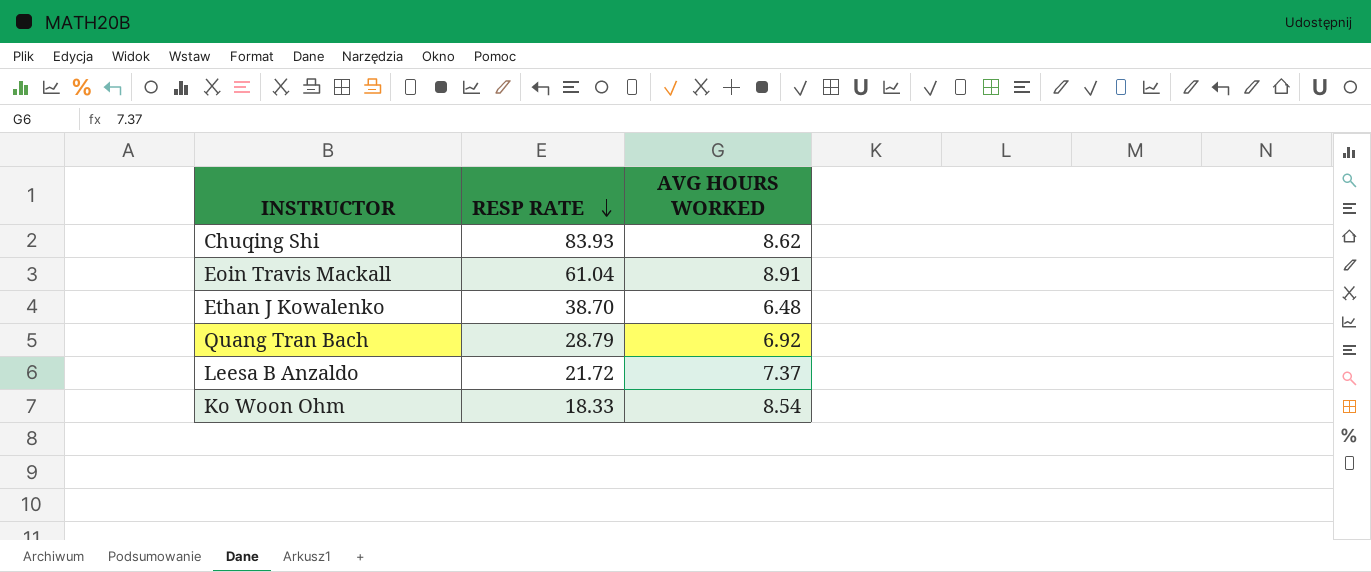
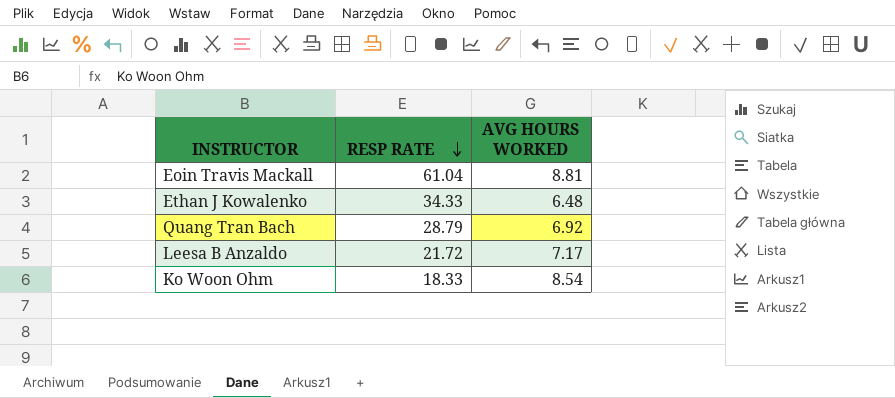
row Chuqing Shi: 83.93 | 8.62 -> none
Eoin Travis Mackall | AVG HOURS WORKED: 8.91 -> 8.81
Ethan J Kowalenko | RESP RATE: 38.70 -> 34.33
Leesa B Anzaldo | AVG HOURS WORKED: 7.37 -> 7.17

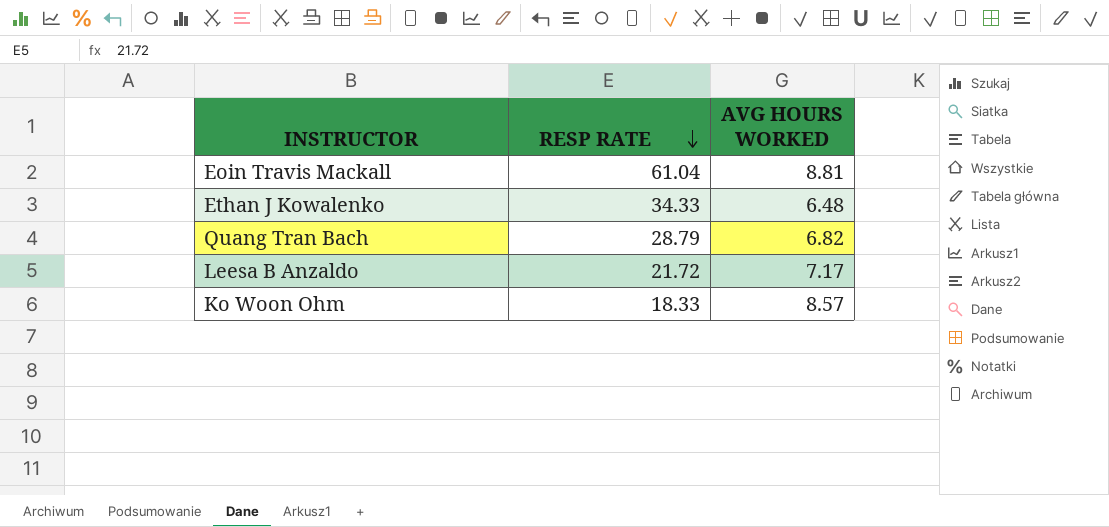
Quang Tran Bach | AVG HOURS WORKED: 6.92 -> 6.82
Ko Woon Ohm | AVG HOURS WORKED: 8.54 -> 8.57

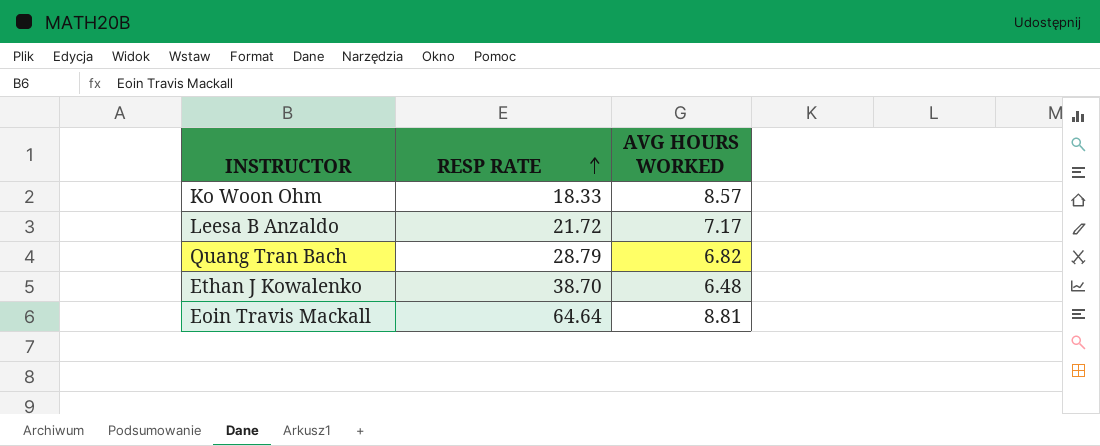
row order: RESP RATE descending -> RESP RATE ascending
Ethan J Kowalenko | RESP RATE: 34.33 -> 38.70
Eoin Travis Mackall | RESP RATE: 61.04 -> 64.64

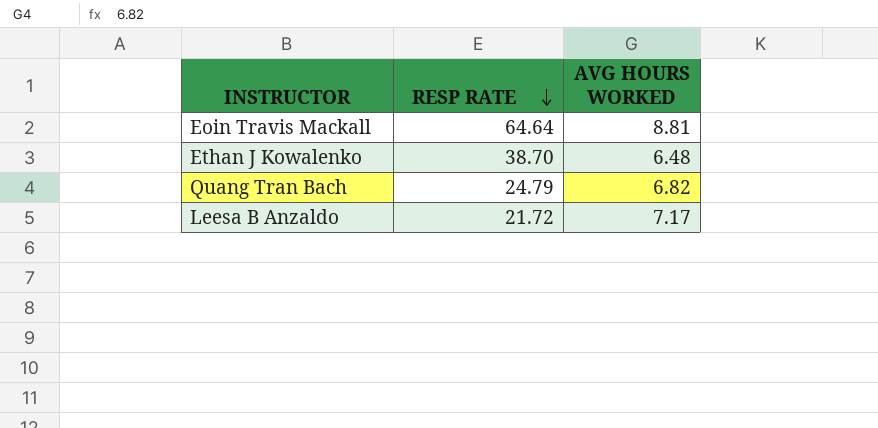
row order: RESP RATE ascending -> RESP RATE descending
row Ko Woon Ohm: 18.33 | 8.57 -> none
Quang Tran Bach | RESP RATE: 28.79 -> 24.79

